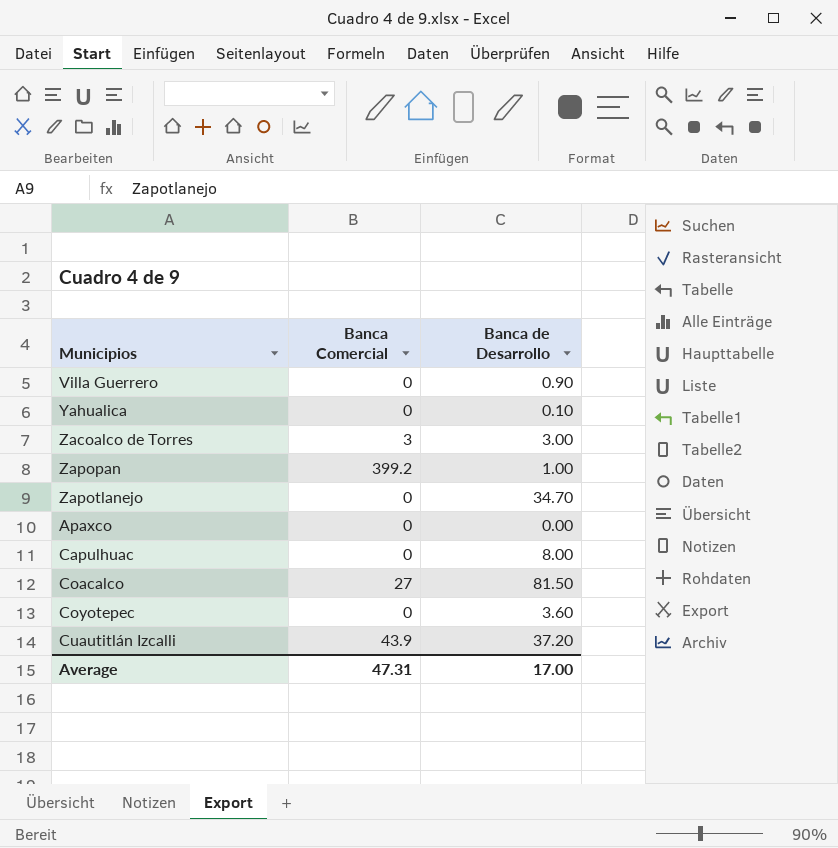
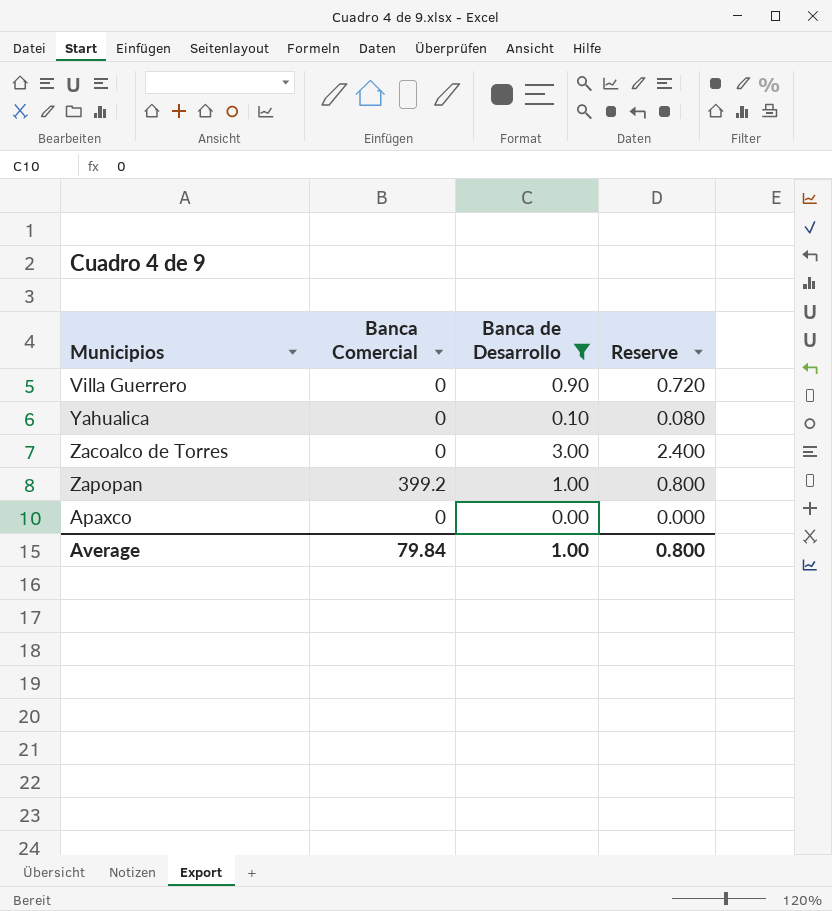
filter: none -> Banca de Desarrollo <= 3.00
column Reserve | formula: none -> [Banca de Desarrollo] * 0.8
Zacoalco de Torres | Banca Comercial: 3 -> 0
Average | Banca Comercial: 47.31 -> 79.84
Average | Banca de Desarrollo: 17.00 -> 1.00

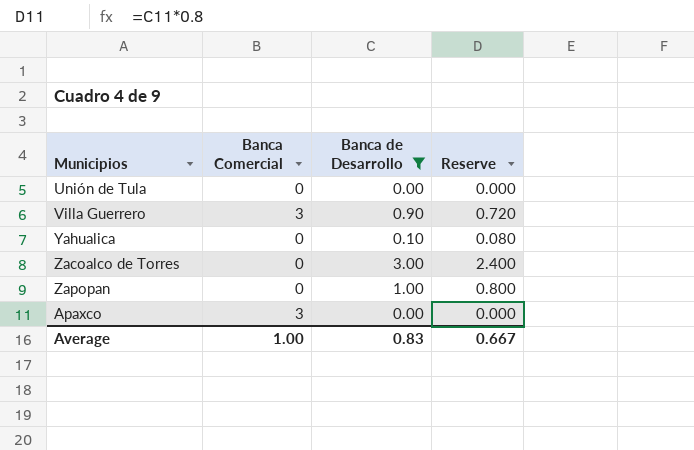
row Unión de Tula: none -> 0 | 0.00 | 0.000
Villa Guerrero | Banca Comercial: 0 -> 3
Zapopan | Banca Comercial: 399.2 -> 0
Apaxco | Banca Comercial: 0 -> 3
Average | Banca Comercial: 79.84 -> 1.00
Average | Banca de Desarrollo: 1.00 -> 0.83
Average | Reserve: 0.800 -> 0.667

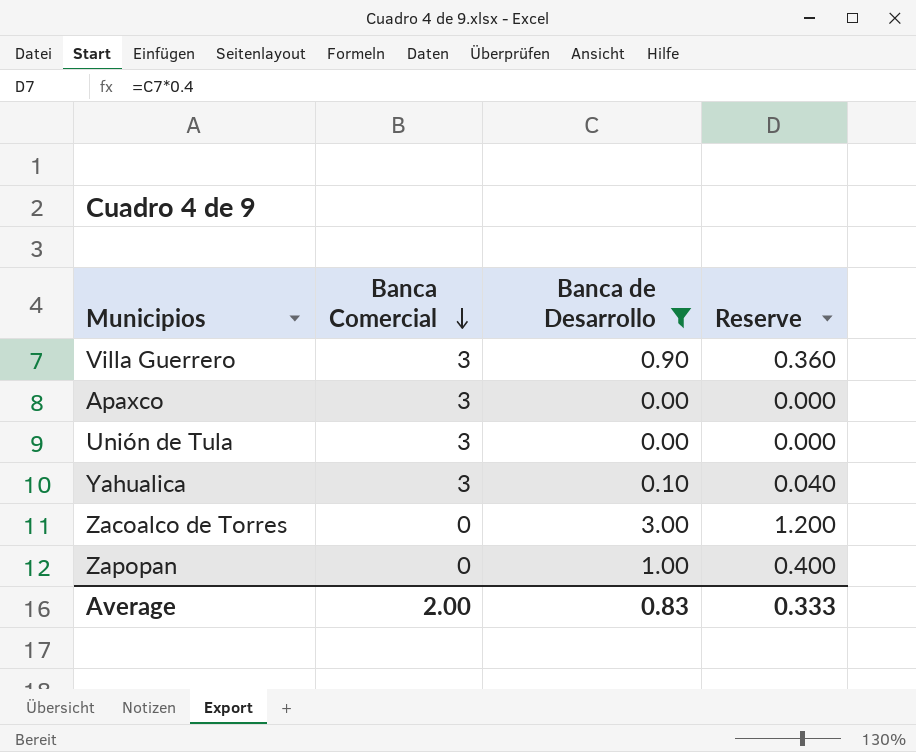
row order: none -> Banca Comercial descending
column Reserve | formula: [Banca de Desarrollo] * 0.8 -> [Banca de Desarrollo] * 0.4
Unión de Tula | Banca Comercial: 0 -> 3
Yahualica | Banca Comercial: 0 -> 3
Average | Banca Comercial: 1.00 -> 2.00
Average | Reserve: 0.667 -> 0.333

